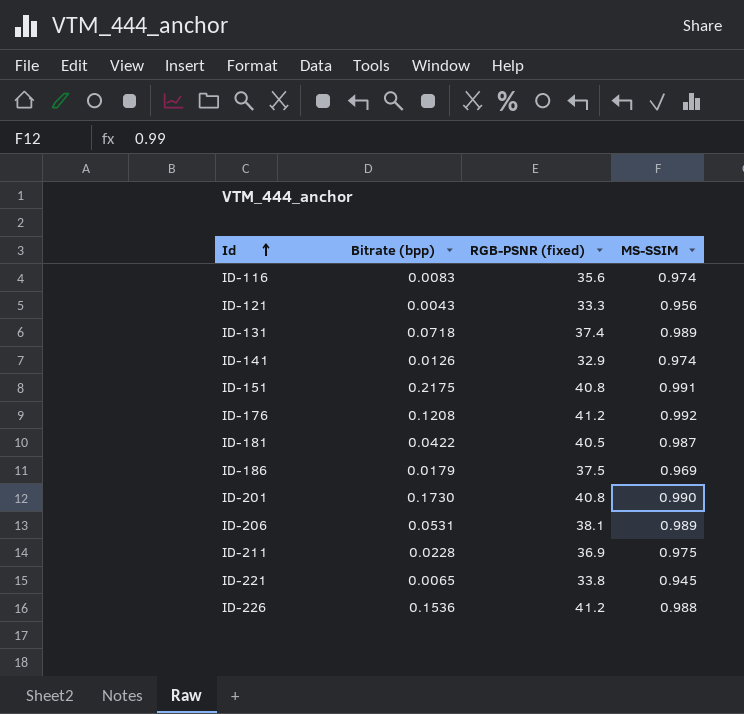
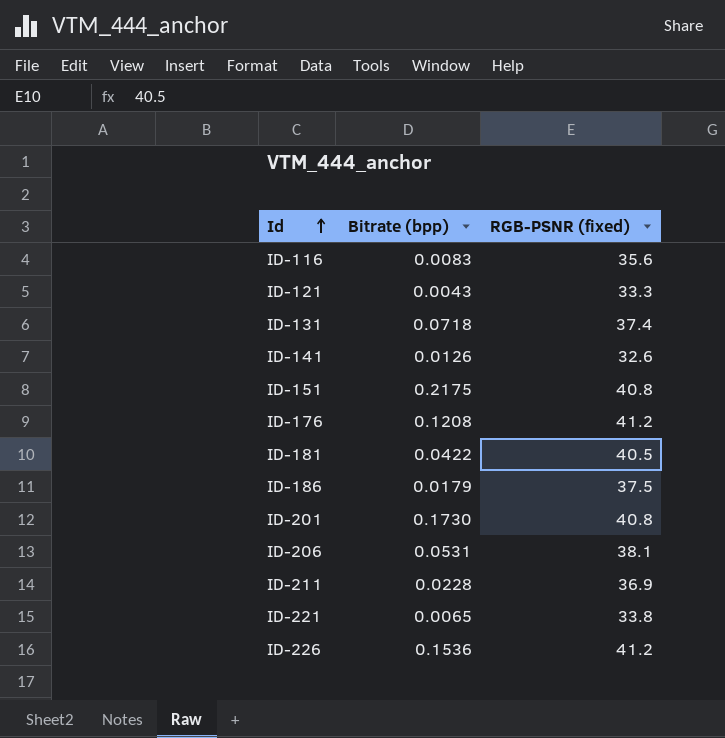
column MS-SSIM | position: 4 -> none
ID-141 | RGB-PSNR (fixed): 32.9 -> 32.6

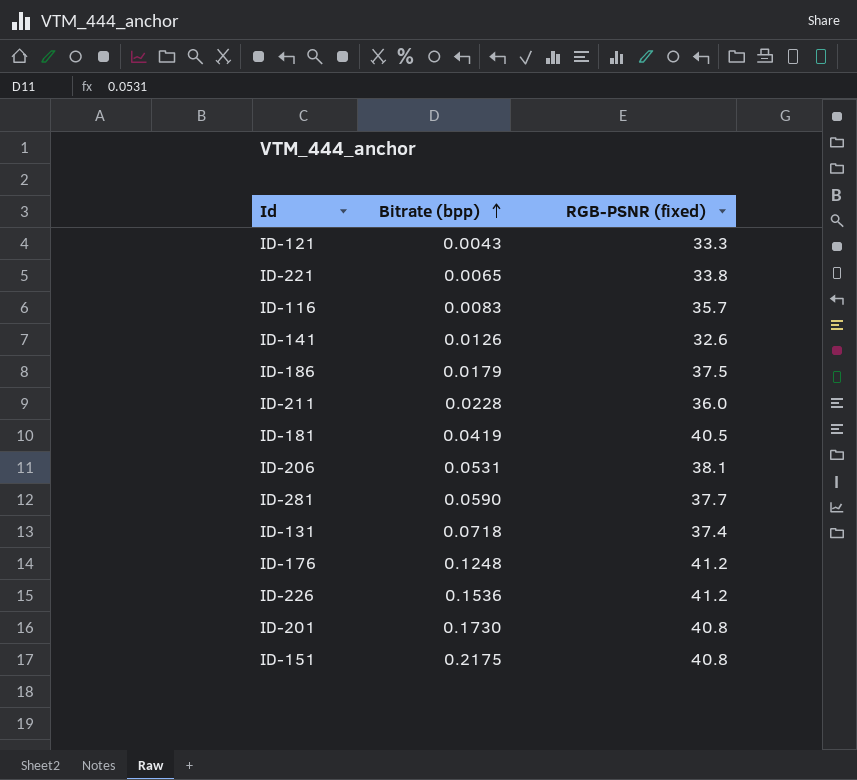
row order: Id ascending -> Bitrate (bpp) ascending
ID-116 | RGB-PSNR (fixed): 35.6 -> 35.7
ID-211 | RGB-PSNR (fixed): 36.9 -> 36.0
ID-181 | Bitrate (bpp): 0.0422 -> 0.0419
row ID-281: none -> 0.0590 | 37.7
ID-176 | Bitrate (bpp): 0.1208 -> 0.1248

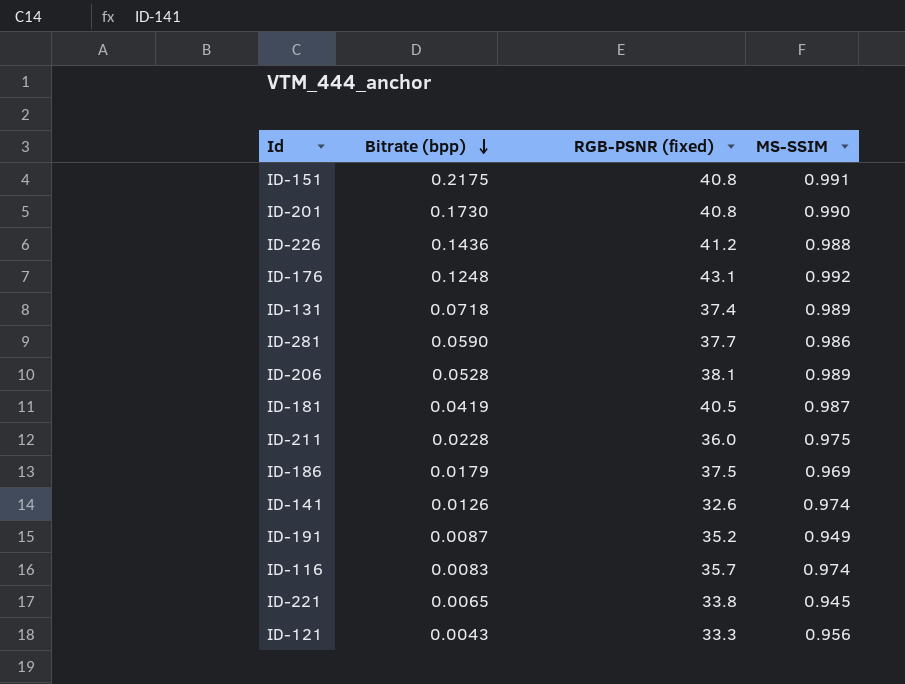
row order: Bitrate (bpp) ascending -> Bitrate (bpp) descending
column MS-SSIM | position: none -> 4
ID-226 | Bitrate (bpp): 0.1536 -> 0.1436
ID-176 | RGB-PSNR (fixed): 41.2 -> 43.1
ID-206 | Bitrate (bpp): 0.0531 -> 0.0528
row ID-191: none -> 0.0087 | 35.2 | 0.949

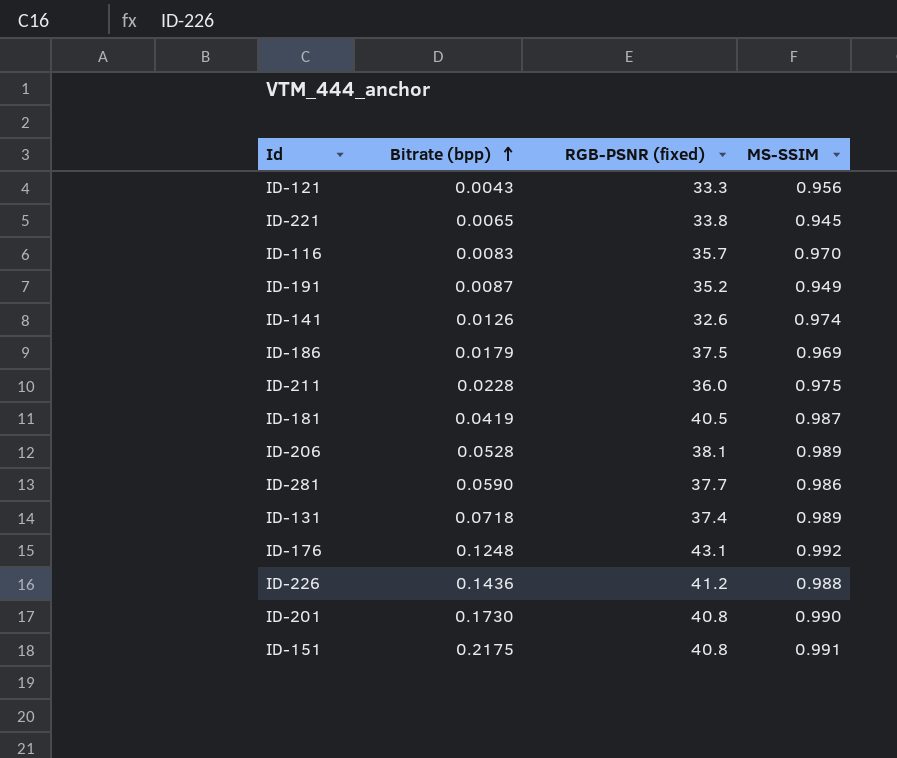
row order: Bitrate (bpp) descending -> Bitrate (bpp) ascending
ID-116 | MS-SSIM: 0.974 -> 0.970

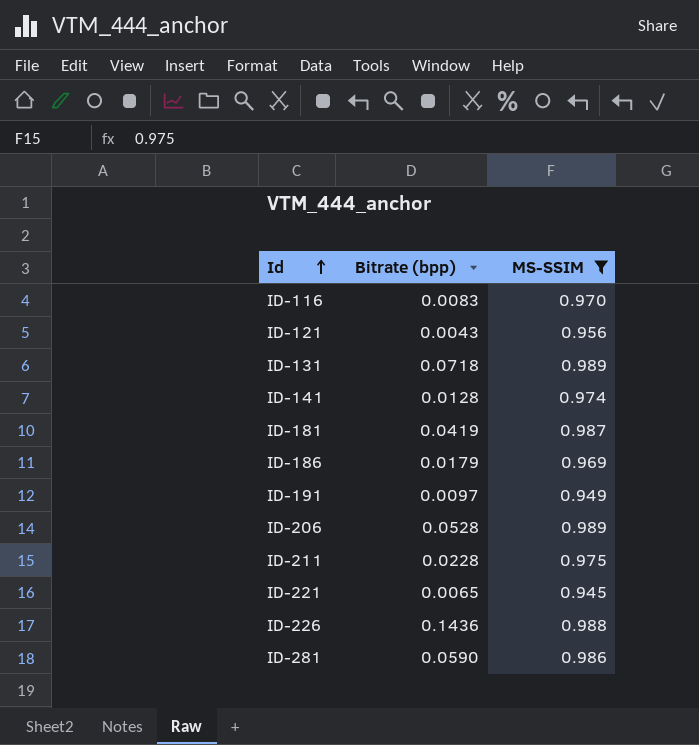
filter: none -> MS-SSIM <= 0.989
row order: Bitrate (bpp) ascending -> Id ascending
column RGB-PSNR (fixed) | position: 3 -> none
ID-141 | Bitrate (bpp): 0.0126 -> 0.0128
ID-191 | Bitrate (bpp): 0.0087 -> 0.0097

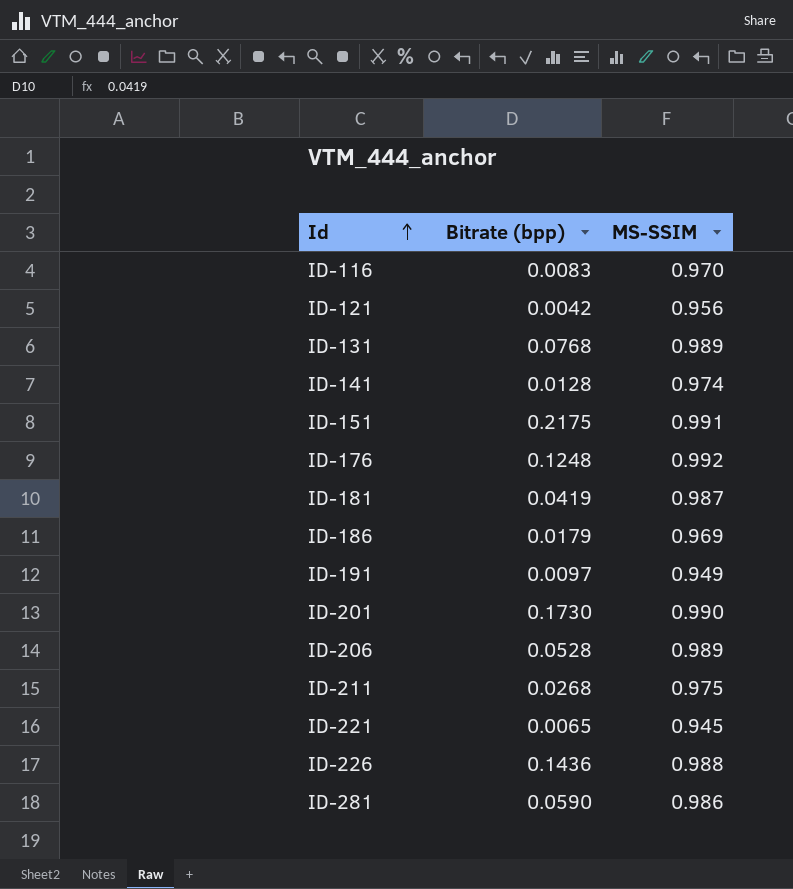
filter: MS-SSIM <= 0.989 -> none
ID-121 | Bitrate (bpp): 0.0043 -> 0.0042
ID-131 | Bitrate (bpp): 0.0718 -> 0.0768
ID-211 | Bitrate (bpp): 0.0228 -> 0.0268

